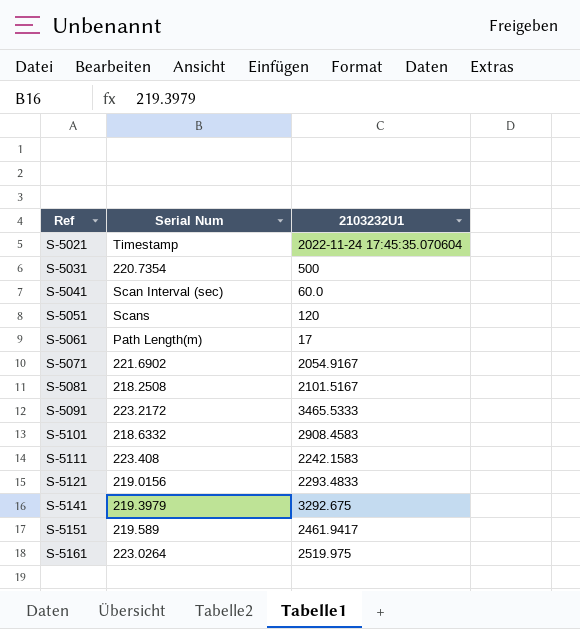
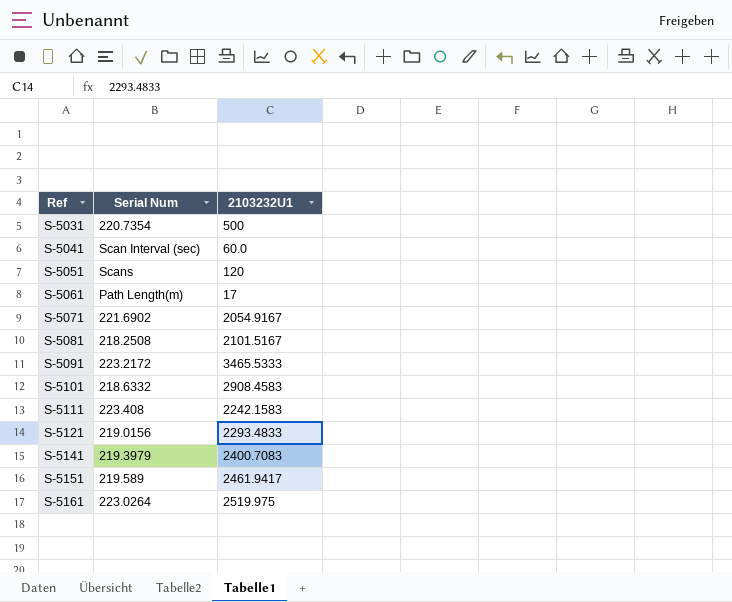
row S-5021: Timestamp | 2022-11-24 17:45:35.070604 -> none
S-5141 | 2103232U1: 3292.675 -> 2400.7083

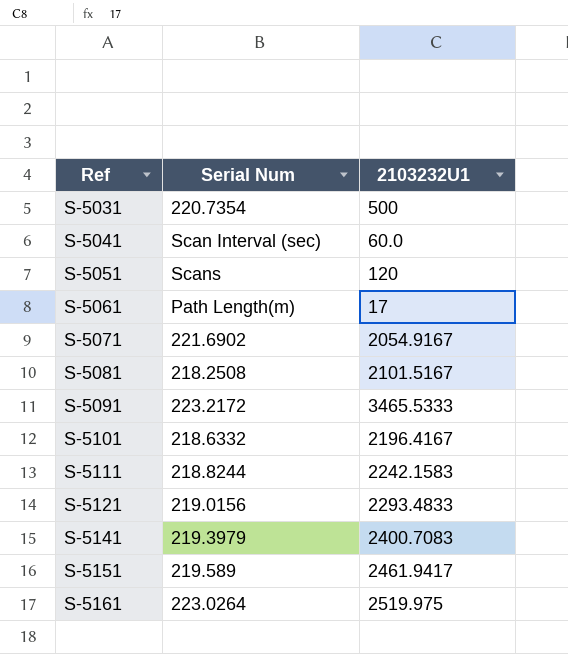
S-5101 | 2103232U1: 2908.4583 -> 2196.4167
S-5111 | Serial Num: 223.408 -> 218.8244

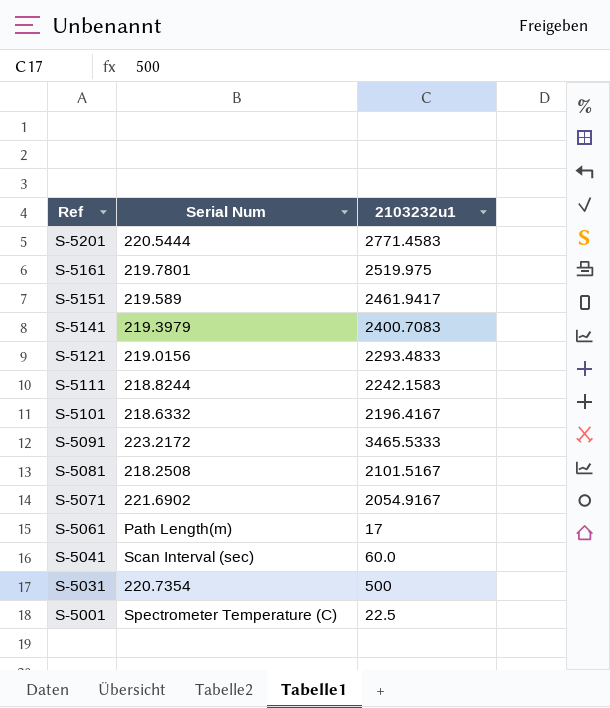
row order: Ref ascending -> Ref descending
column name: 2103232U1 -> 2103232u1
row S-5051: Scans | 120 -> none
row S-5201: none -> 220.5444 | 2771.4583
S-5161 | Serial Num: 223.0264 -> 219.7801
row S-5001: none -> Spectrometer Temperature (C) | 22.5

